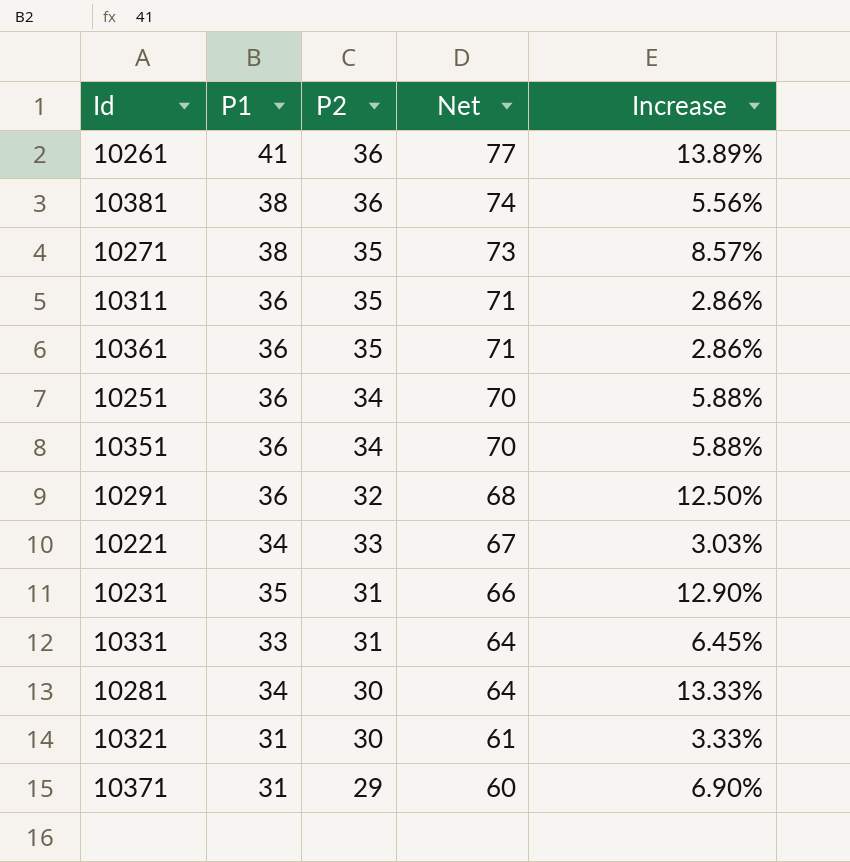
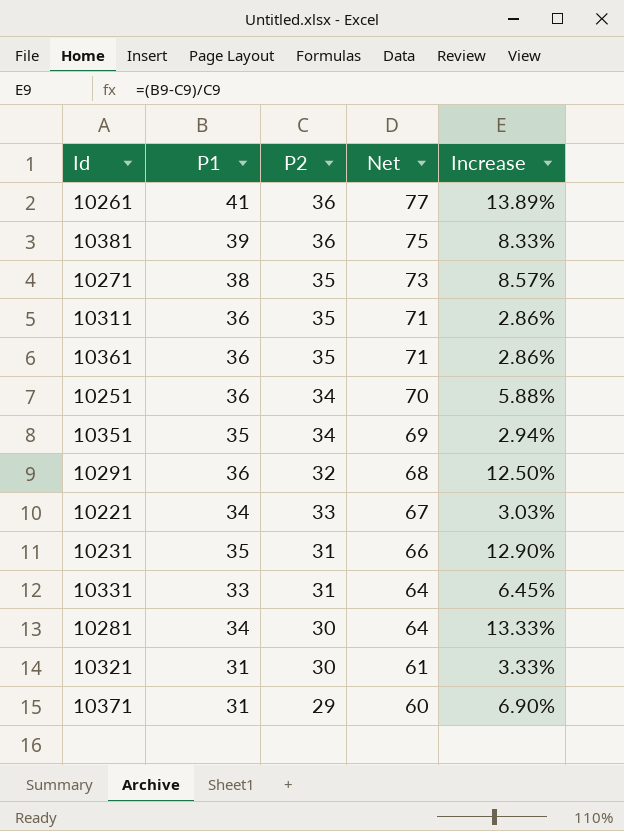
10381 | P1: 38 -> 39
10381 | Net: 74 -> 75
10381 | Increase: 5.56% -> 8.33%
10351 | P1: 36 -> 35
10351 | Net: 70 -> 69
10351 | Increase: 5.88% -> 2.94%

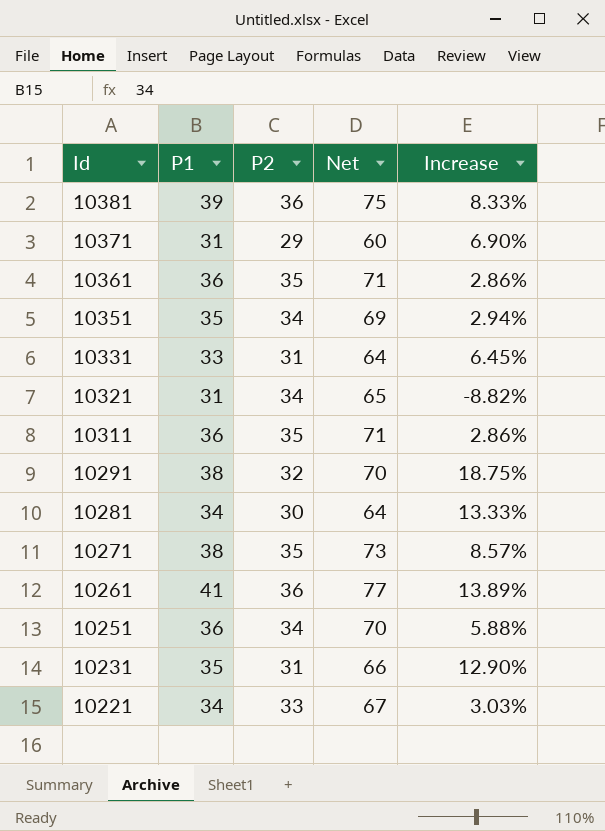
row order: Net descending -> Id descending
10321 | P2: 30 -> 34
10321 | Net: 61 -> 65
10321 | Increase: 3.33% -> -8.82%
10291 | P1: 36 -> 38
10291 | Net: 68 -> 70
10291 | Increase: 12.50% -> 18.75%

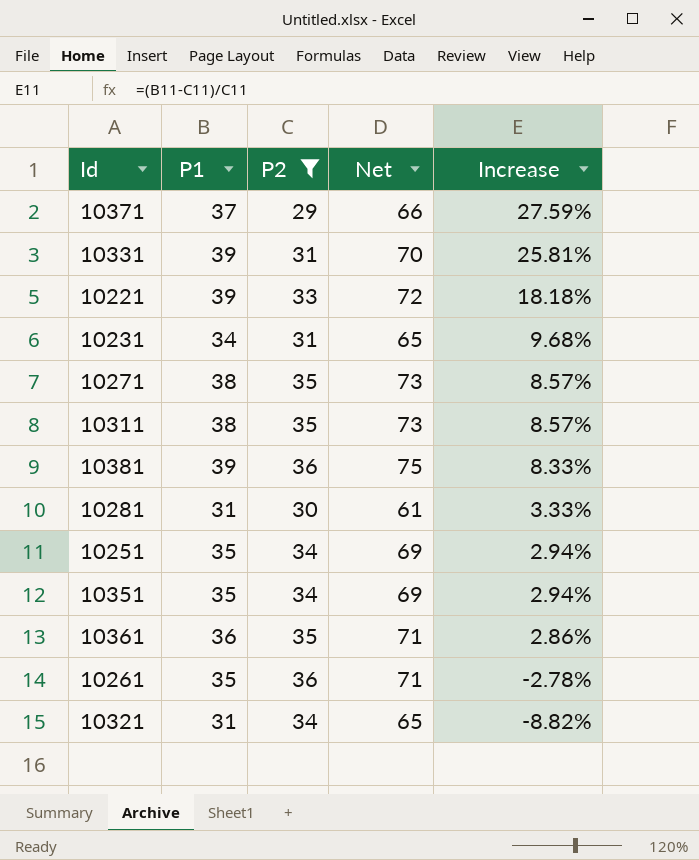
filter: none -> P2 != 32
row order: Id descending -> Increase descending
10371 | P1: 31 -> 37
10371 | Net: 60 -> 66
10371 | Increase: 6.90% -> 27.59%
10331 | P1: 33 -> 39
10331 | Net: 64 -> 70
10331 | Increase: 6.45% -> 25.81%
10221 | P1: 34 -> 39
10221 | Net: 67 -> 72
10221 | Increase: 3.03% -> 18.18%
10231 | P1: 35 -> 34
10231 | Net: 66 -> 65
10231 | Increase: 12.90% -> 9.68%
10311 | P1: 36 -> 38
10311 | Net: 71 -> 73
10311 | Increase: 2.86% -> 8.57%
10281 | P1: 34 -> 31
10281 | Net: 64 -> 61
10281 | Increase: 13.33% -> 3.33%
10251 | P1: 36 -> 35
10251 | Net: 70 -> 69
10251 | Increase: 5.88% -> 2.94%
10261 | P1: 41 -> 35
10261 | Net: 77 -> 71
10261 | Increase: 13.89% -> -2.78%

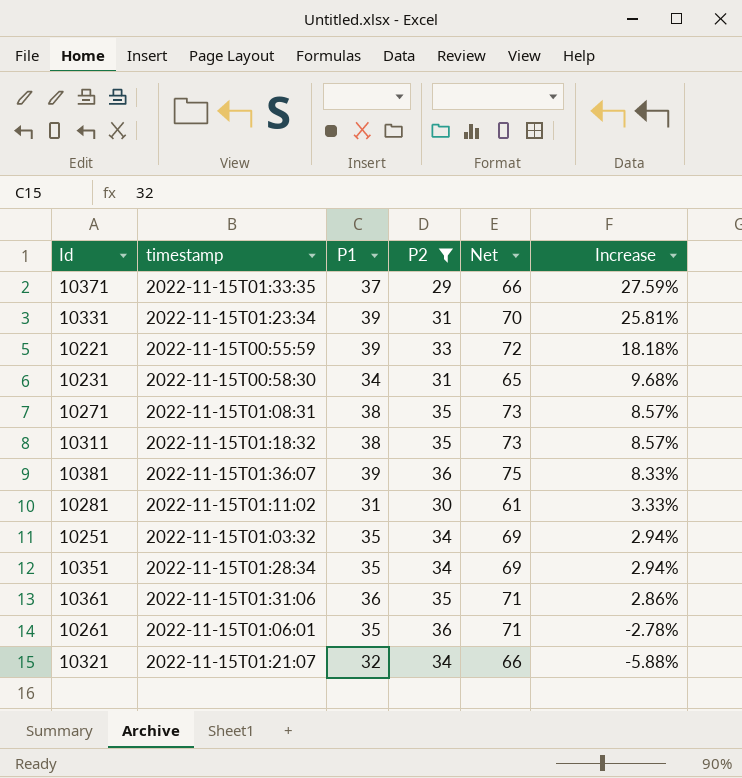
column timestamp | position: none -> 2
10321 | P1: 31 -> 32
10321 | Net: 65 -> 66
10321 | Increase: -8.82% -> -5.88%

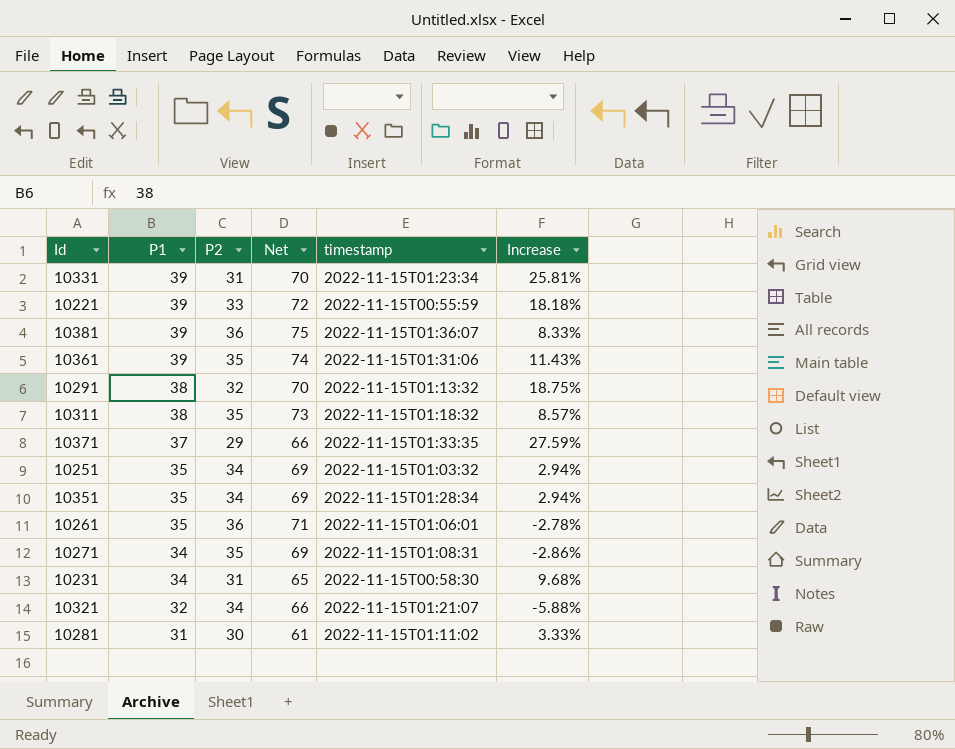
filter: P2 != 32 -> none
row order: Increase descending -> P1 descending
column timestamp | position: 2 -> 5
10361 | P1: 36 -> 39
10361 | Net: 71 -> 74
10361 | Increase: 2.86% -> 11.43%
10271 | P1: 38 -> 34
10271 | Net: 73 -> 69
10271 | Increase: 8.57% -> -2.86%

